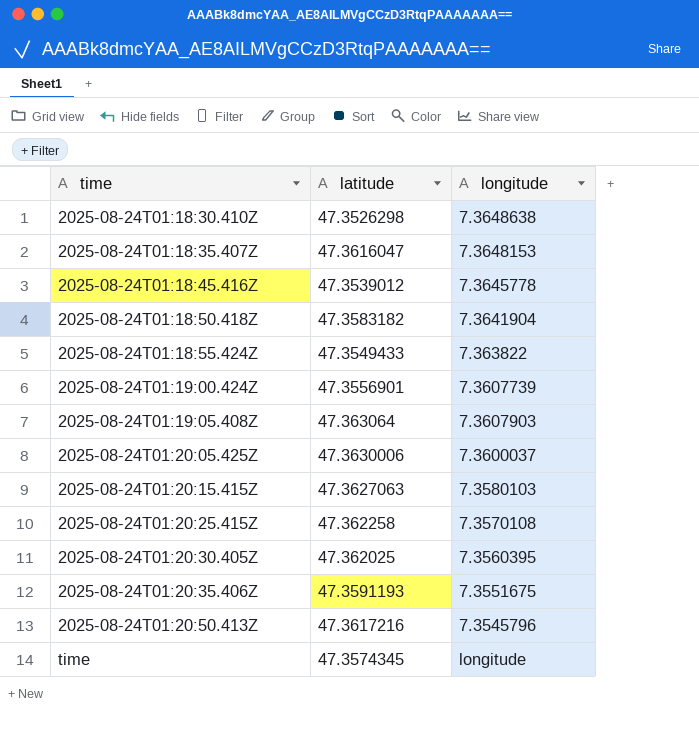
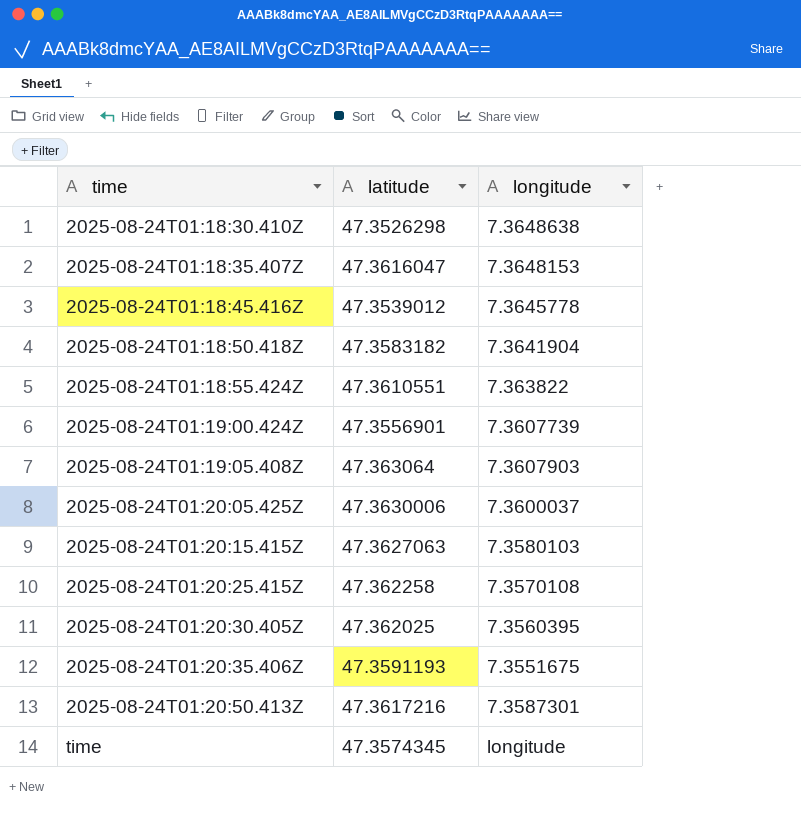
2025-08-24T01:18:55.424Z | latitude: 47.3549433 -> 47.3610551
2025-08-24T01:20:50.413Z | longitude: 7.3545796 -> 7.3587301

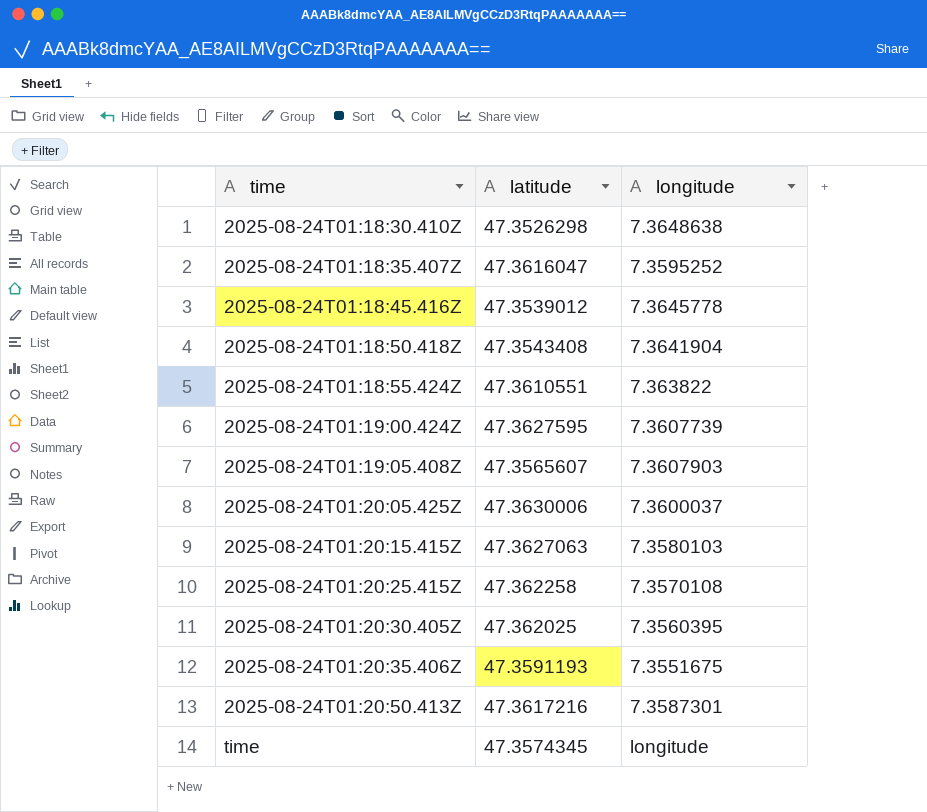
2025-08-24T01:18:35.407Z | longitude: 7.3648153 -> 7.3595252
2025-08-24T01:18:50.418Z | latitude: 47.3583182 -> 47.3543408
2025-08-24T01:19:00.424Z | latitude: 47.3556901 -> 47.3627595
2025-08-24T01:19:05.408Z | latitude: 47.363064 -> 47.3565607

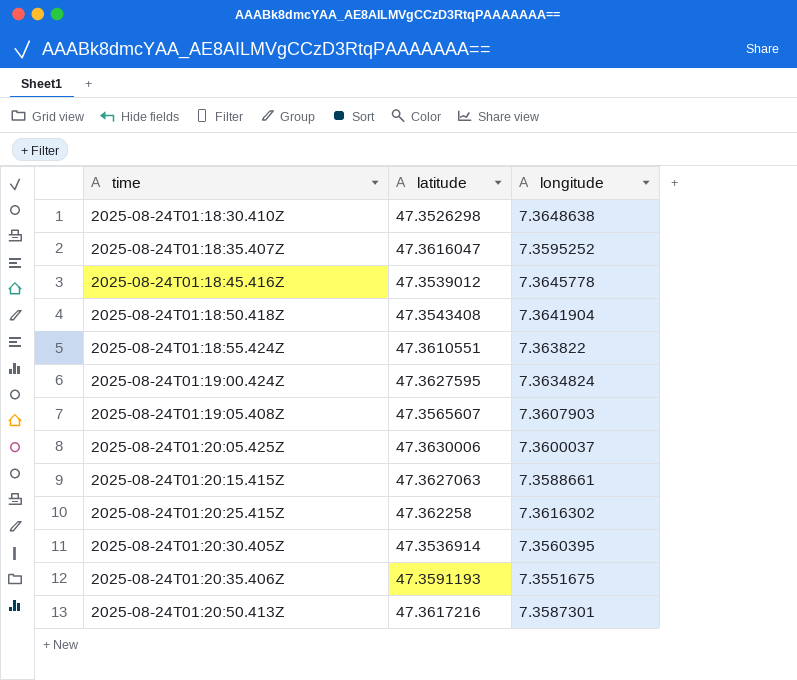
row time: 47.3574345 | longitude -> none
2025-08-24T01:19:00.424Z | longitude: 7.3607739 -> 7.3634824
2025-08-24T01:20:15.415Z | longitude: 7.3580103 -> 7.3588661
2025-08-24T01:20:25.415Z | longitude: 7.3570108 -> 7.3616302
2025-08-24T01:20:30.405Z | latitude: 47.362025 -> 47.3536914

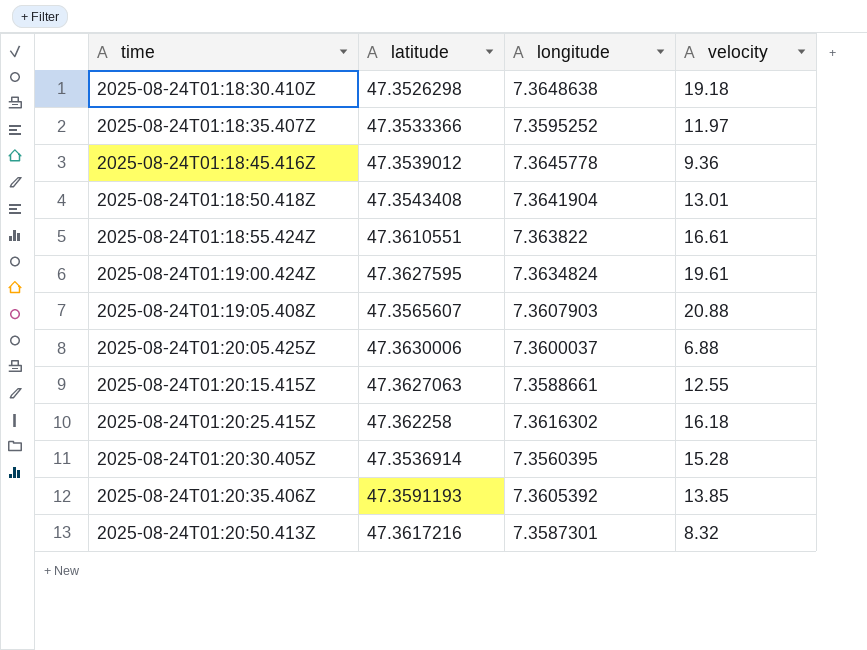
column velocity | position: none -> 4
2025-08-24T01:18:35.407Z | latitude: 47.3616047 -> 47.3533366
2025-08-24T01:20:35.406Z | longitude: 7.3551675 -> 7.3605392

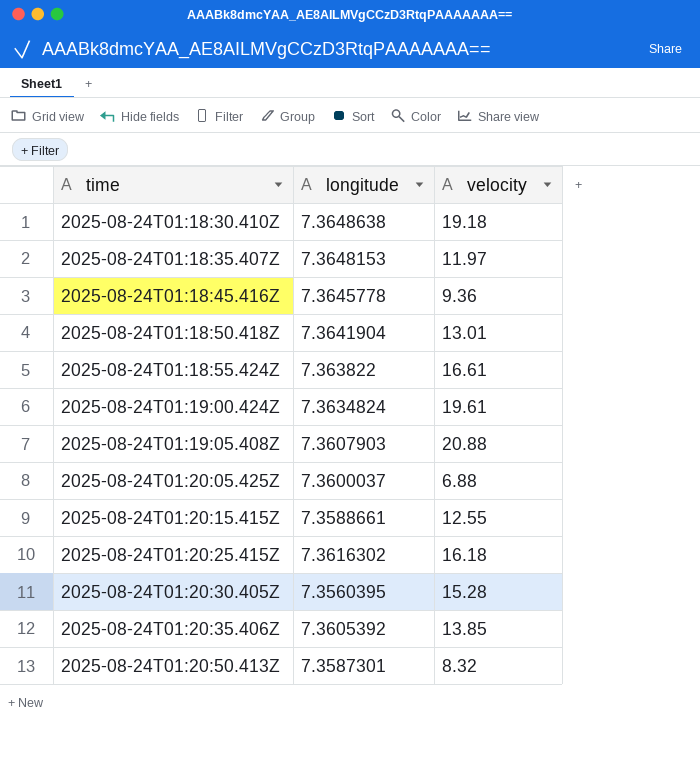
column latitude | position: 2 -> none
2025-08-24T01:18:35.407Z | longitude: 7.3595252 -> 7.3648153

